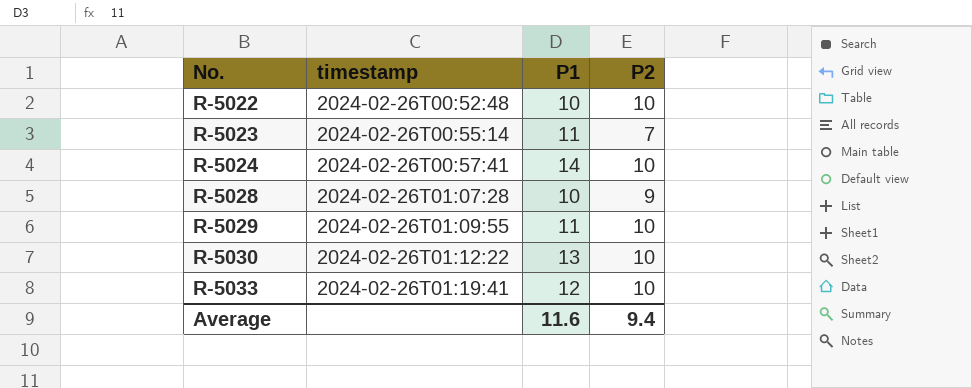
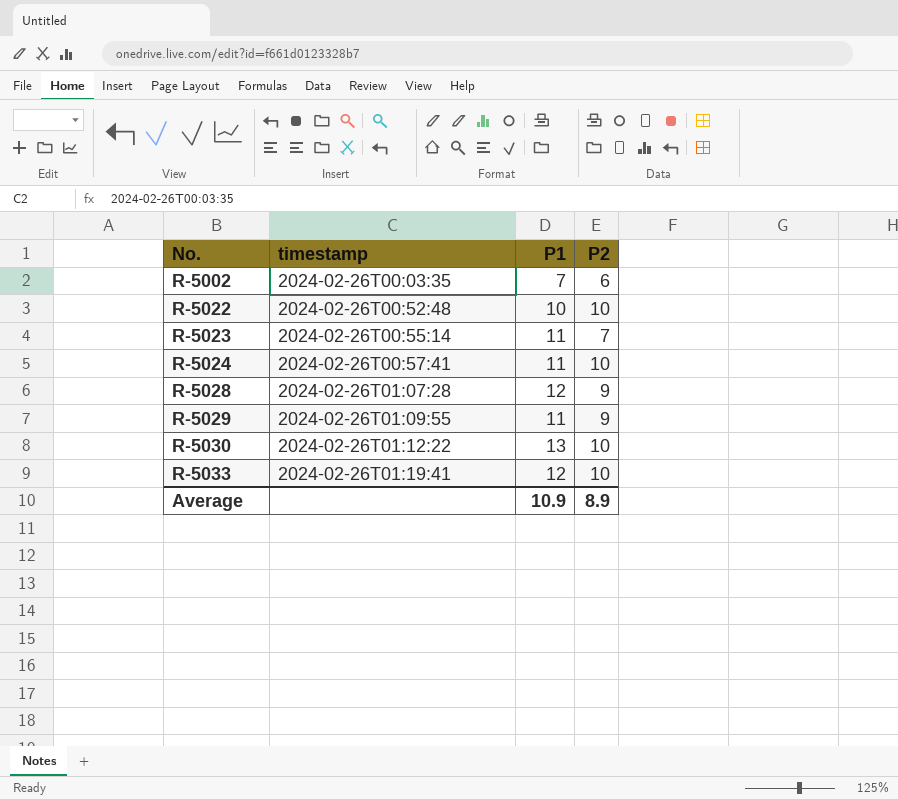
row R-5002: none -> 2024-02-26T00:03:35 | 7 | 6
R-5024 | P1: 14 -> 11
R-5028 | P1: 10 -> 12
R-5029 | P2: 10 -> 9
Average | P1: 11.6 -> 10.9
Average | P2: 9.4 -> 8.9

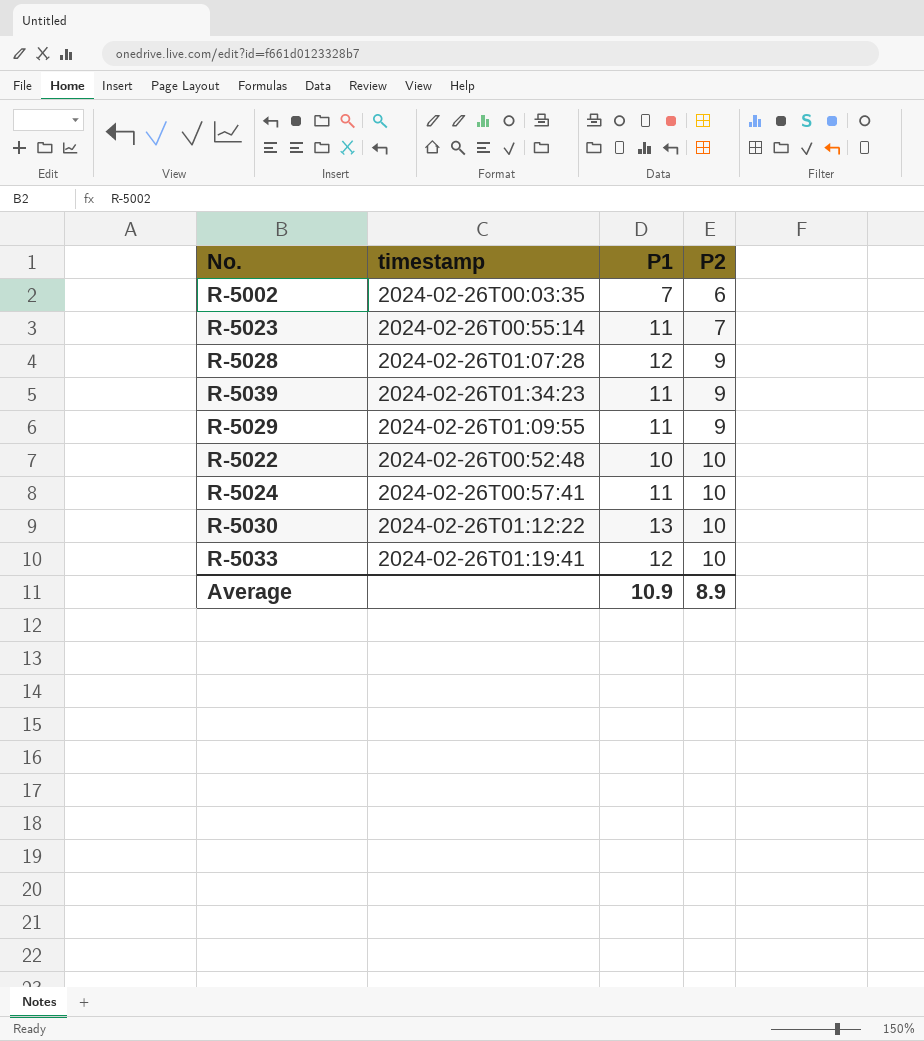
row order: No. ascending -> P2 ascending
row R-5039: none -> 2024-02-26T01:34:23 | 11 | 9

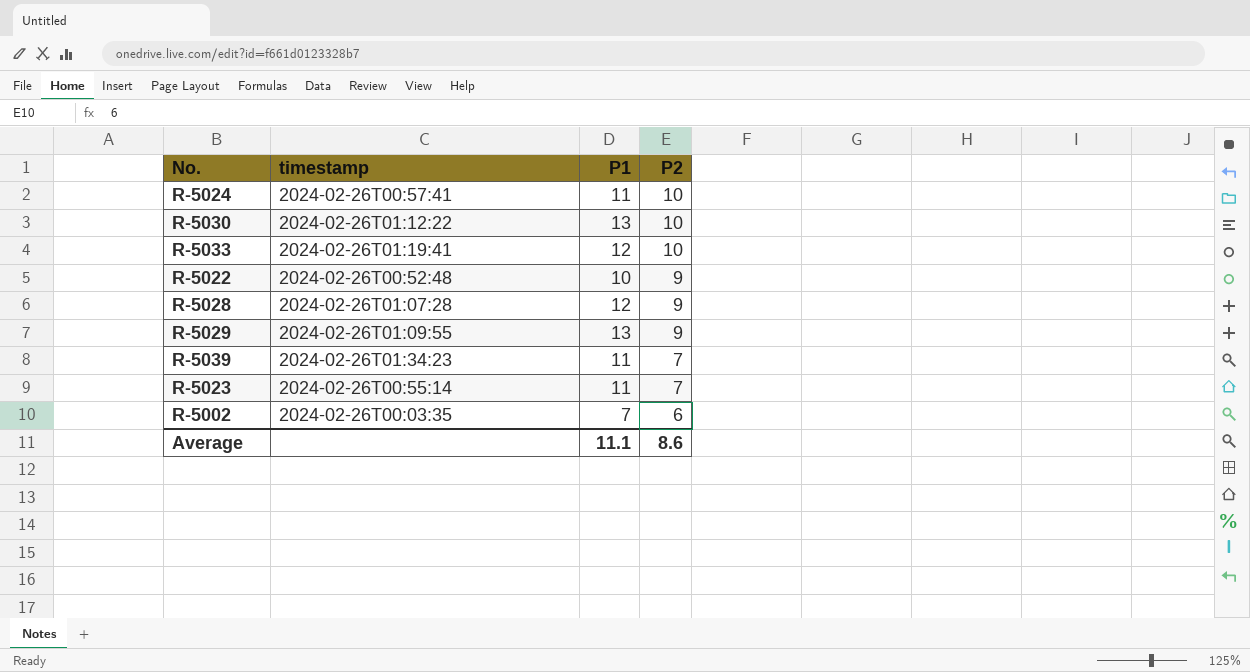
row order: P2 ascending -> P2 descending
R-5022 | P2: 10 -> 9
R-5029 | P1: 11 -> 13
R-5039 | P2: 9 -> 7
Average | P1: 10.9 -> 11.1
Average | P2: 8.9 -> 8.6

